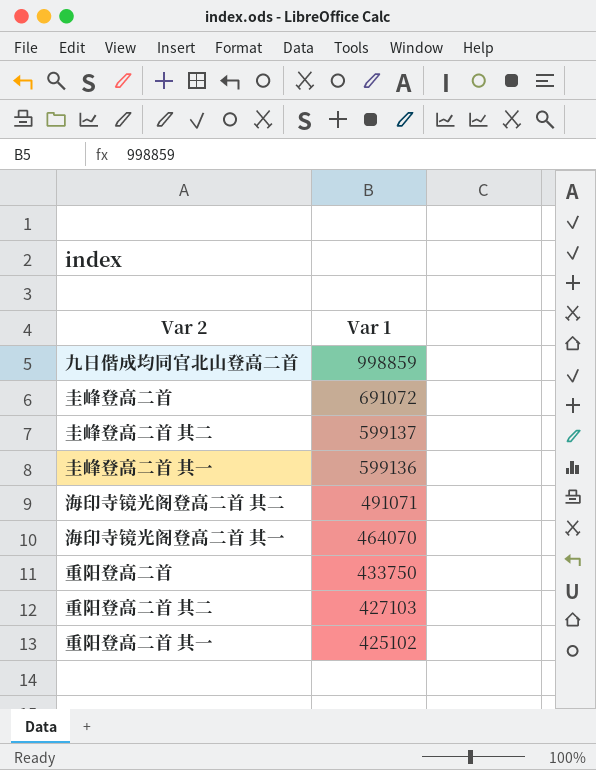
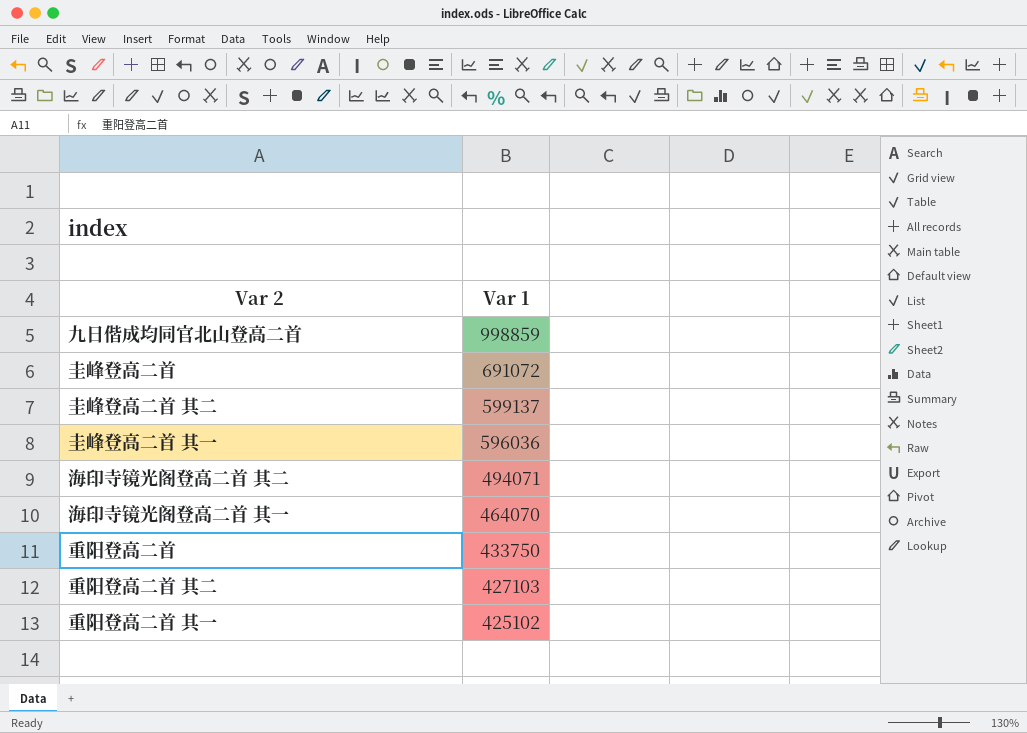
圭峰登高二首 其一 | Var 1: 599136 -> 596036
海印寺镜光阁登高二首 其二 | Var 1: 491071 -> 494071

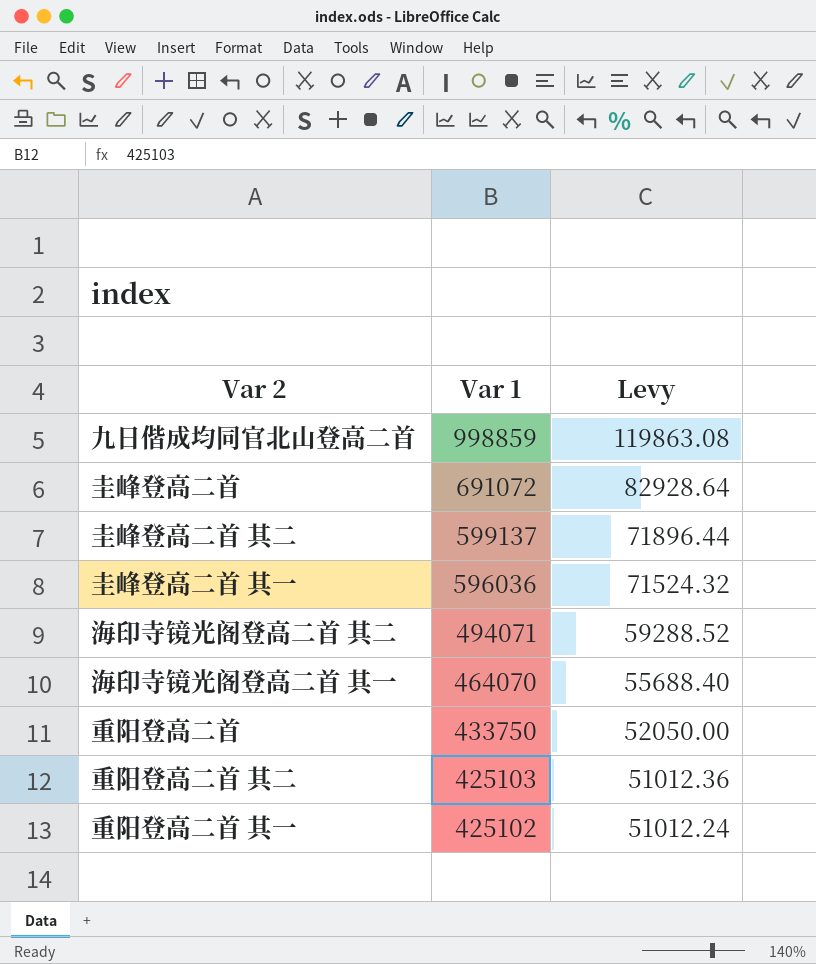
column Levy | formula: none -> [Var 1] * 0.12
重阳登高二首 其二 | Var 1: 427103 -> 425103

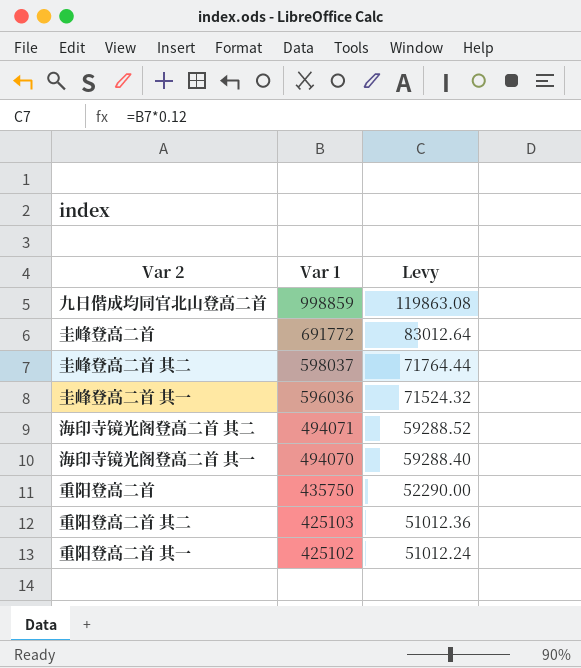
圭峰登高二首 | Var 1: 691072 -> 691772
圭峰登高二首 | Levy: 82928.64 -> 83012.64
圭峰登高二首 其二 | Var 1: 599137 -> 598037
圭峰登高二首 其二 | Levy: 71896.44 -> 71764.44
海印寺镜光阁登高二首 其一 | Var 1: 464070 -> 494070
海印寺镜光阁登高二首 其一 | Levy: 55688.40 -> 59288.40
重阳登高二首 | Var 1: 433750 -> 435750
重阳登高二首 | Levy: 52050.00 -> 52290.00

